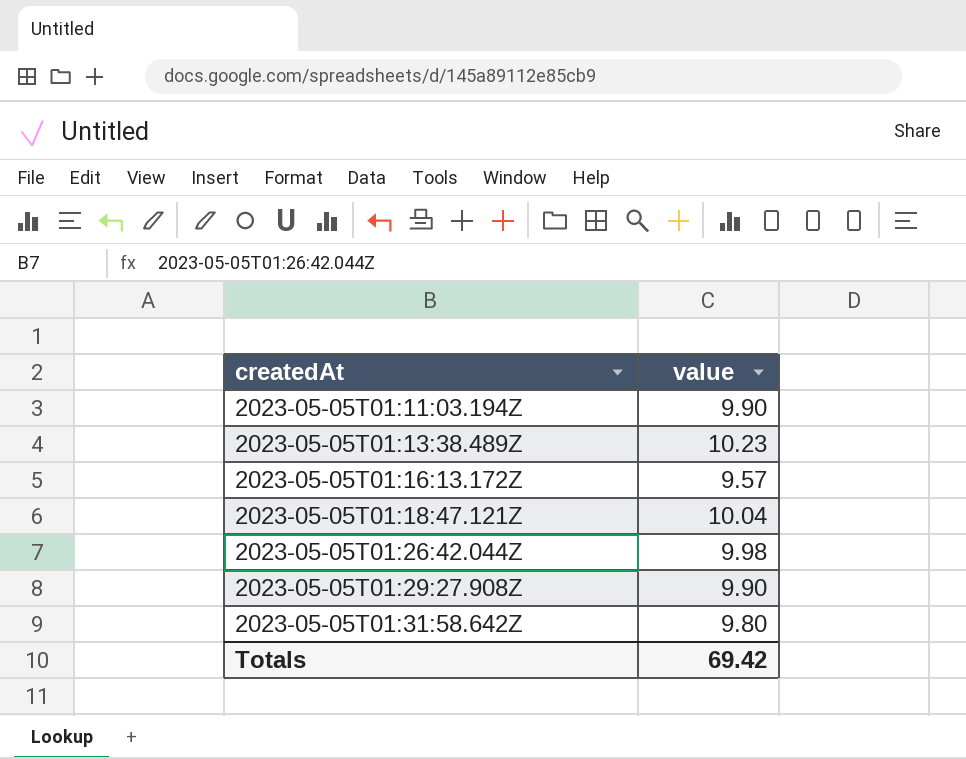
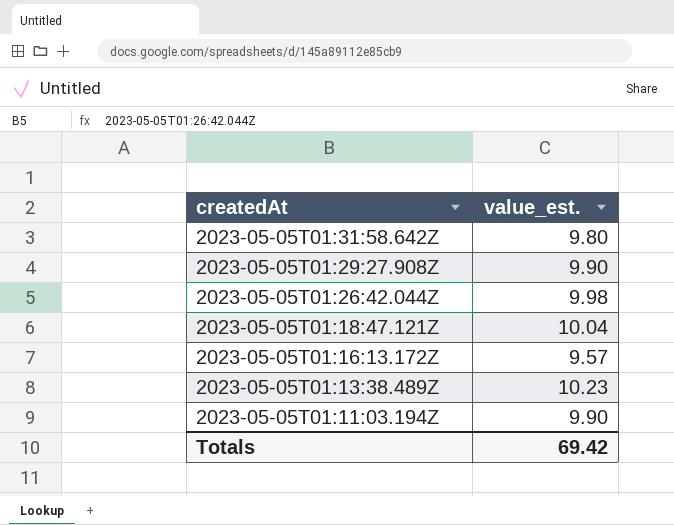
row order: createdAt ascending -> createdAt descending
column name: value -> value_est.

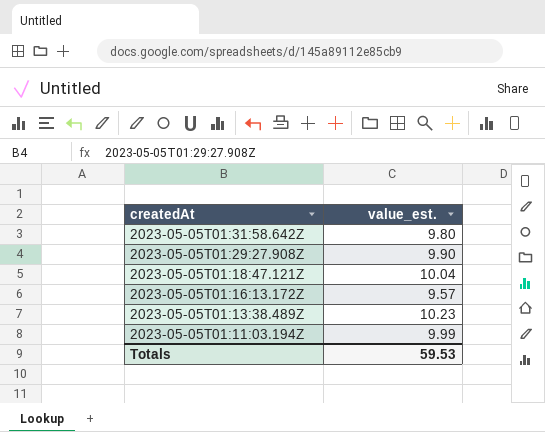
row 2023-05-05T01:26:42.044Z: 9.98 -> none
2023-05-05T01:11:03.194Z | value_est.: 9.90 -> 9.99
Totals | value_est.: 69.42 -> 59.53

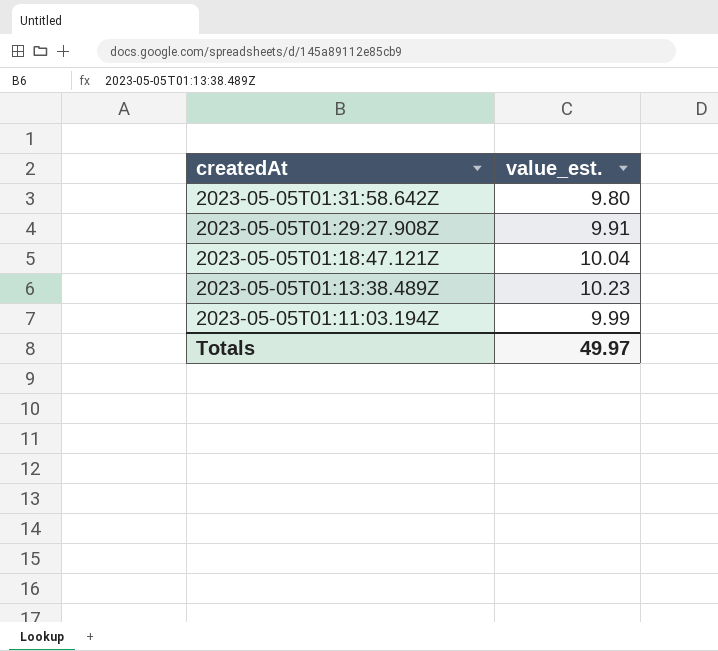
row 2023-05-05T01:16:13.172Z: 9.57 -> none
2023-05-05T01:29:27.908Z | value_est.: 9.90 -> 9.91
Totals | value_est.: 59.53 -> 49.97

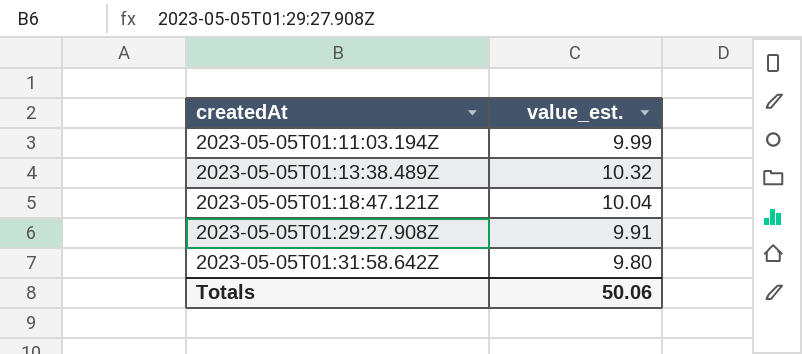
row order: createdAt descending -> createdAt ascending
2023-05-05T01:13:38.489Z | value_est.: 10.23 -> 10.32
Totals | value_est.: 49.97 -> 50.06

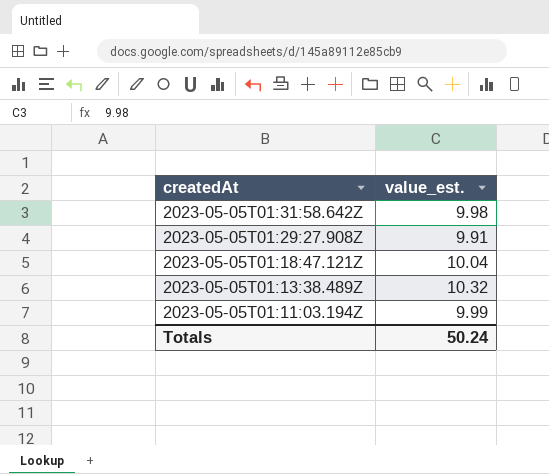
row order: createdAt ascending -> createdAt descending
2023-05-05T01:31:58.642Z | value_est.: 9.80 -> 9.98
Totals | value_est.: 50.06 -> 50.24

